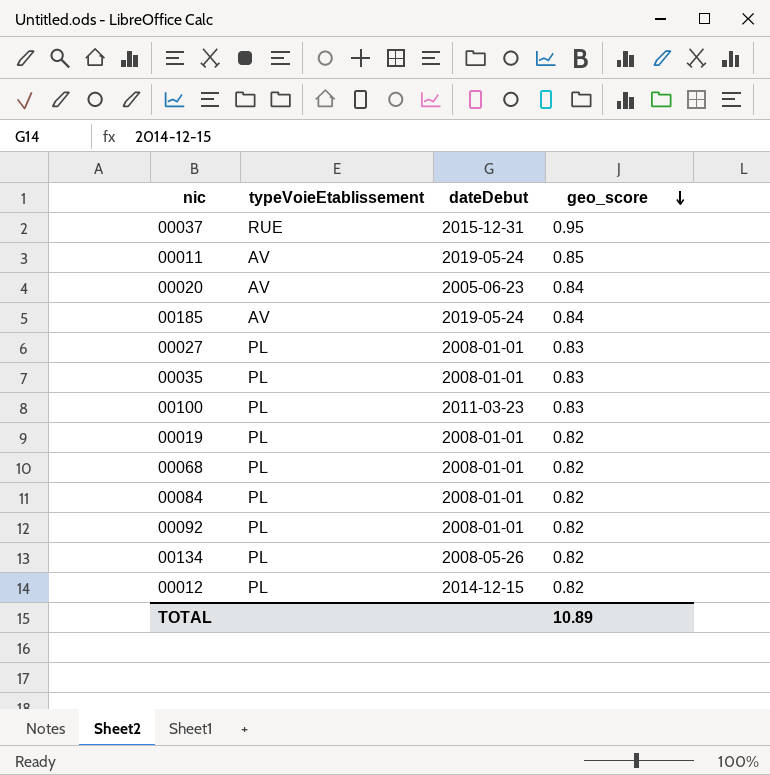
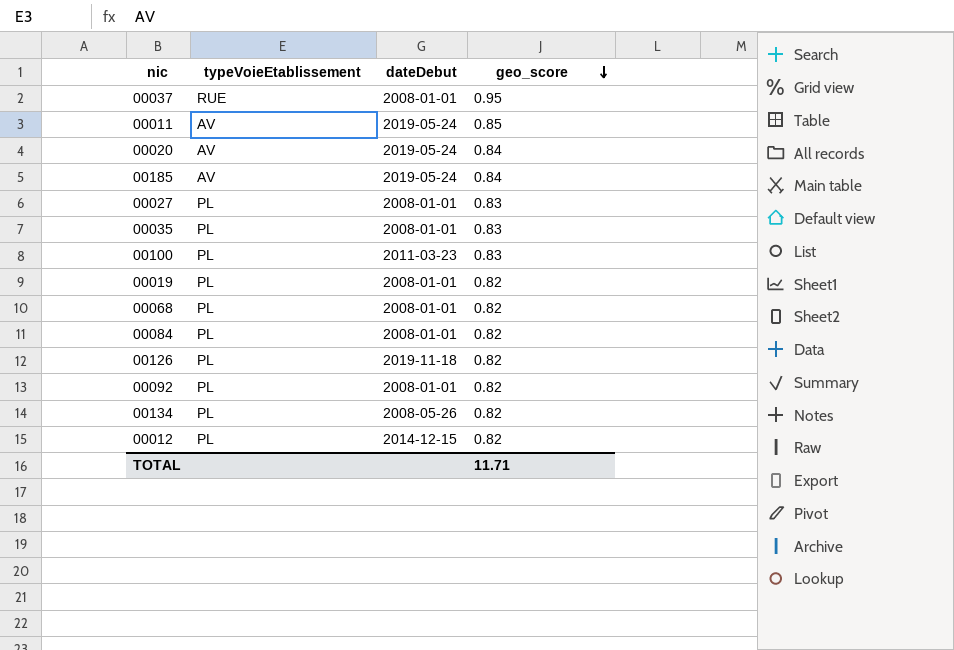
00037 | dateDebut: 2015-12-31 -> 2008-01-01
00020 | dateDebut: 2005-06-23 -> 2019-05-24
row 00126: none -> PL | 2019-11-18 | 0.82
TOTAL | geo_score: 10.89 -> 11.71

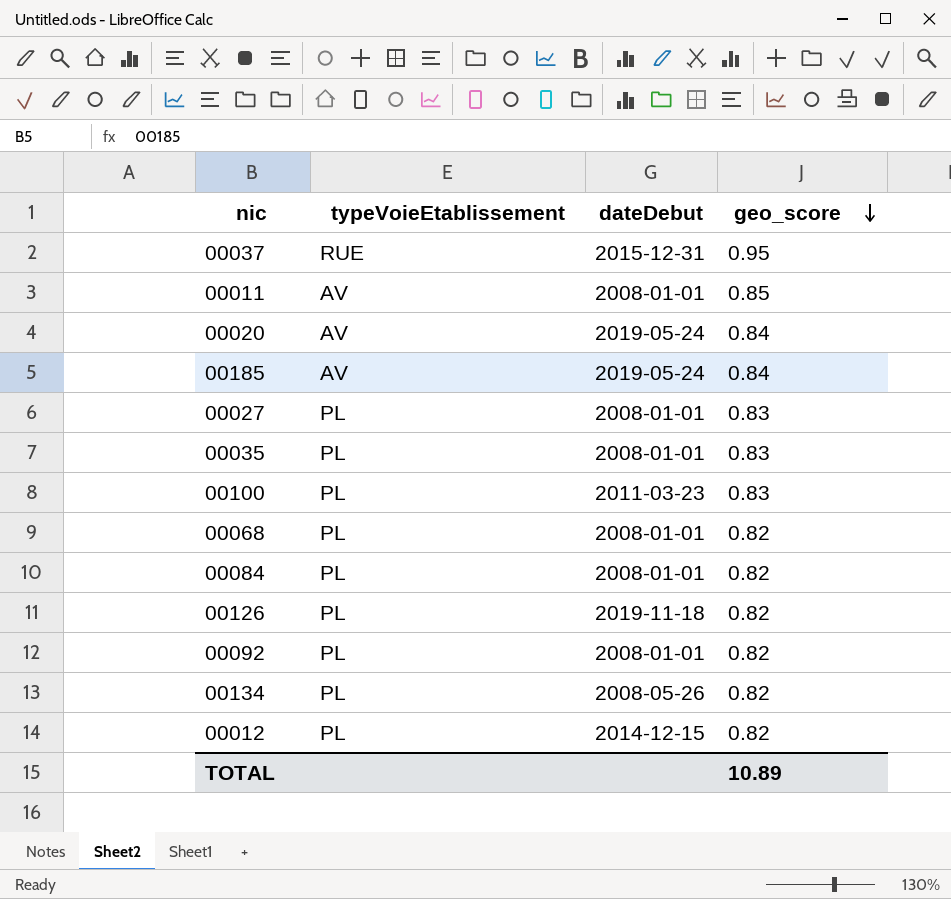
row 00019: PL | 2008-01-01 | 0.82 -> none
00037 | dateDebut: 2008-01-01 -> 2015-12-31
00011 | dateDebut: 2019-05-24 -> 2008-01-01
TOTAL | geo_score: 11.71 -> 10.89

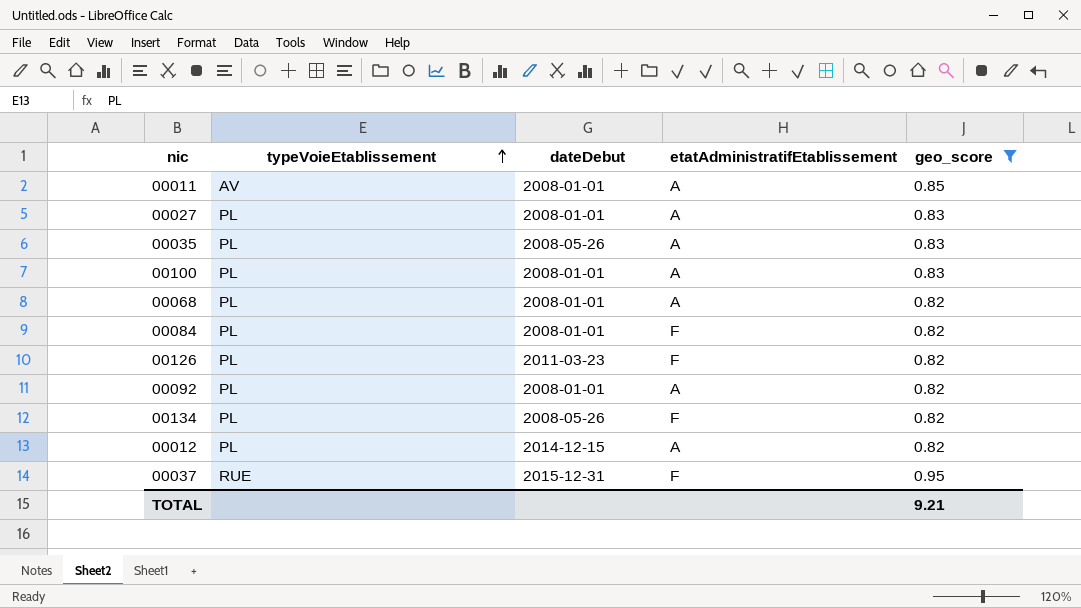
filter: none -> geo_score != 0.84
row order: geo_score descending -> typeVoieEtablissement ascending
column etatAdministratifEtablissement | position: none -> 4
00035 | dateDebut: 2008-01-01 -> 2008-05-26
00100 | dateDebut: 2011-03-23 -> 2008-01-01
00126 | dateDebut: 2019-11-18 -> 2011-03-23
TOTAL | geo_score: 10.89 -> 9.21

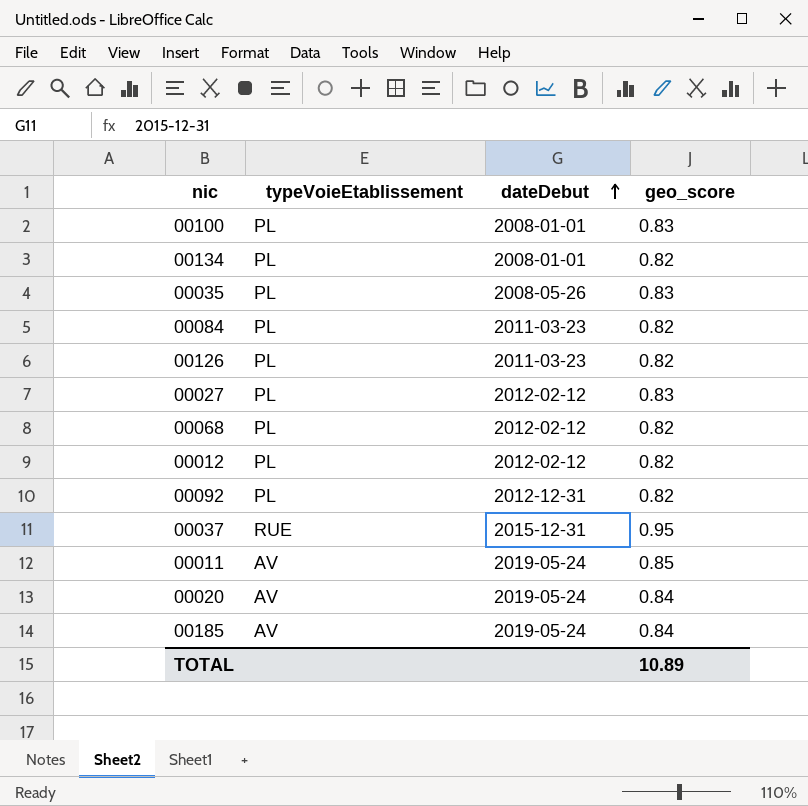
filter: geo_score != 0.84 -> none
row order: typeVoieEtablissement ascending -> dateDebut ascending
column etatAdministratifEtablissement | position: 4 -> none
00134 | dateDebut: 2008-05-26 -> 2008-01-01
00084 | dateDebut: 2008-01-01 -> 2011-03-23
00027 | dateDebut: 2008-01-01 -> 2012-02-12
00068 | dateDebut: 2008-01-01 -> 2012-02-12
00012 | dateDebut: 2014-12-15 -> 2012-02-12
00092 | dateDebut: 2008-01-01 -> 2012-12-31
00011 | dateDebut: 2008-01-01 -> 2019-05-24
TOTAL | geo_score: 9.21 -> 10.89

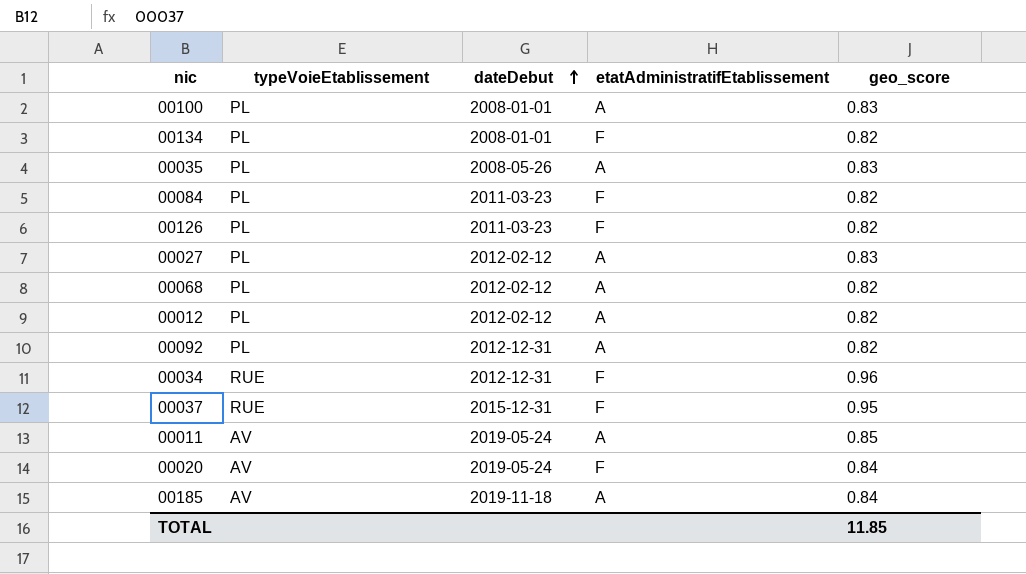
column etatAdministratifEtablissement | position: none -> 4
row 00034: none -> RUE | 2012-12-31 | F | 0.96
00185 | dateDebut: 2019-05-24 -> 2019-11-18
TOTAL | geo_score: 10.89 -> 11.85

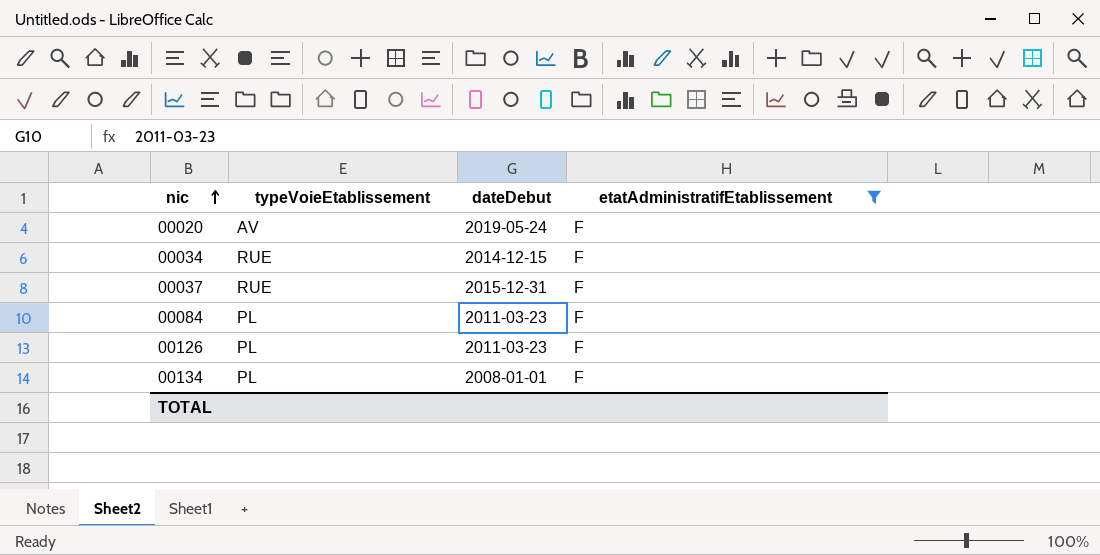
filter: none -> etatAdministratifEtablissement = F
row order: dateDebut ascending -> nic ascending
column geo_score | position: 5 -> none
00034 | dateDebut: 2012-12-31 -> 2014-12-15

